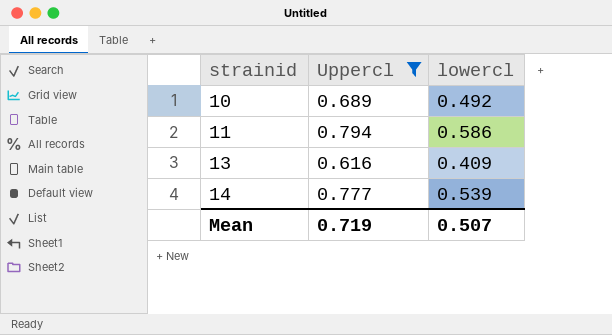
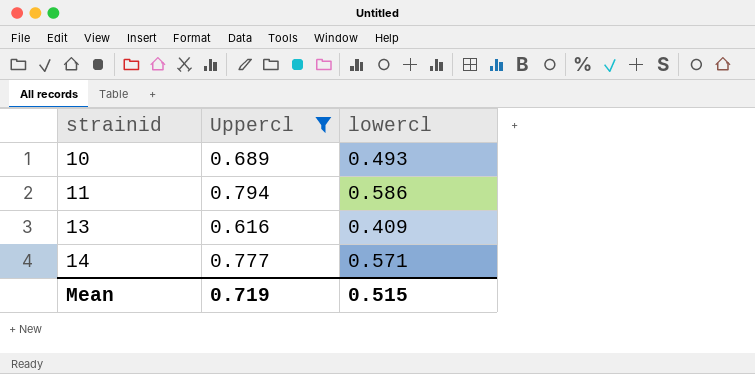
10 | lowercl: 0.492 -> 0.493
14 | lowercl: 0.539 -> 0.571
Mean | lowercl: 0.507 -> 0.515

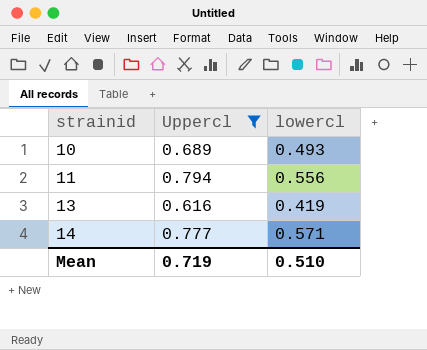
11 | lowercl: 0.586 -> 0.556
13 | lowercl: 0.409 -> 0.419
Mean | lowercl: 0.515 -> 0.510

